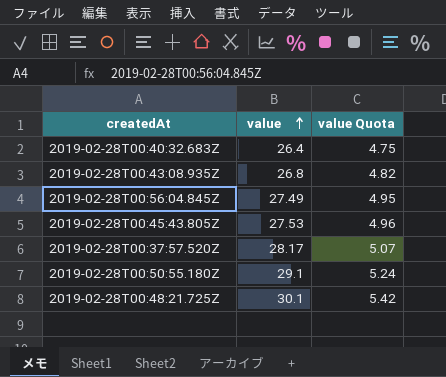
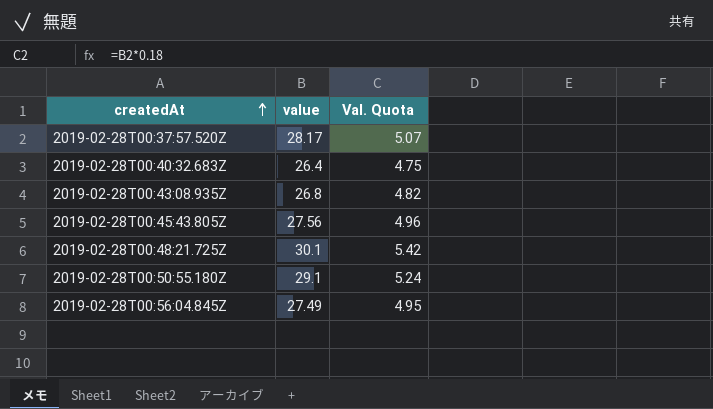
row order: value ascending -> createdAt ascending
column name: value Quota -> Val. Quota
2019-02-28T00:45:43.805Z | value: 27.53 -> 27.56

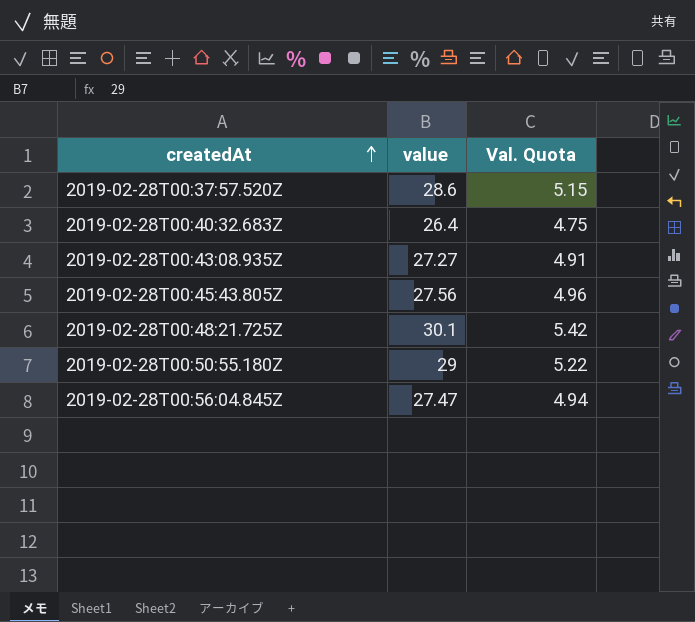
2019-02-28T00:37:57.520Z | value: 28.17 -> 28.6
2019-02-28T00:37:57.520Z | Val. Quota: 5.07 -> 5.15
2019-02-28T00:43:08.935Z | value: 26.8 -> 27.27
2019-02-28T00:43:08.935Z | Val. Quota: 4.82 -> 4.91
2019-02-28T00:50:55.180Z | value: 29.1 -> 29
2019-02-28T00:50:55.180Z | Val. Quota: 5.24 -> 5.22
2019-02-28T00:56:04.845Z | value: 27.49 -> 27.47
2019-02-28T00:56:04.845Z | Val. Quota: 4.95 -> 4.94

